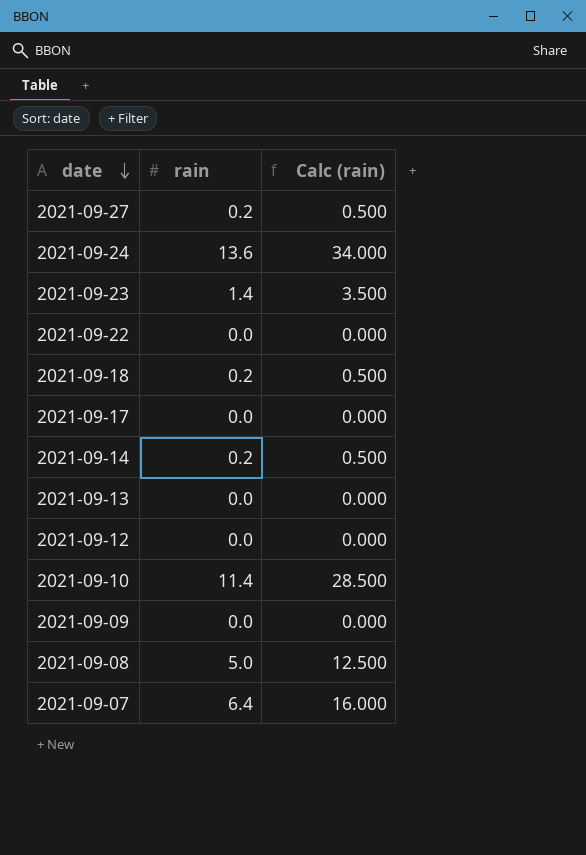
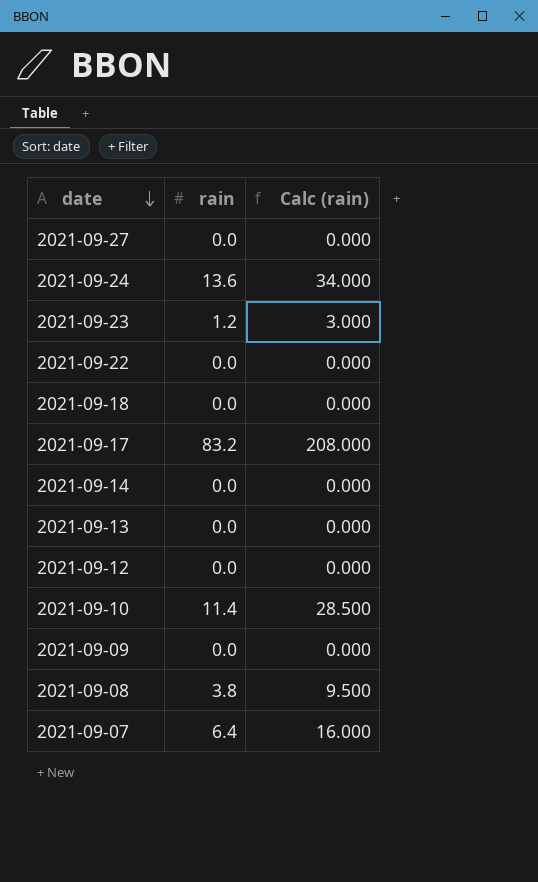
2021-09-27 | rain: 0.2 -> 0.0
2021-09-27 | Calc (rain): 0.500 -> 0.000
2021-09-23 | rain: 1.4 -> 1.2
2021-09-23 | Calc (rain): 3.500 -> 3.000
2021-09-18 | rain: 0.2 -> 0.0
2021-09-18 | Calc (rain): 0.500 -> 0.000
2021-09-17 | rain: 0.0 -> 83.2
2021-09-17 | Calc (rain): 0.000 -> 208.000
2021-09-14 | rain: 0.2 -> 0.0
2021-09-14 | Calc (rain): 0.500 -> 0.000
2021-09-08 | rain: 5.0 -> 3.8
2021-09-08 | Calc (rain): 12.500 -> 9.500

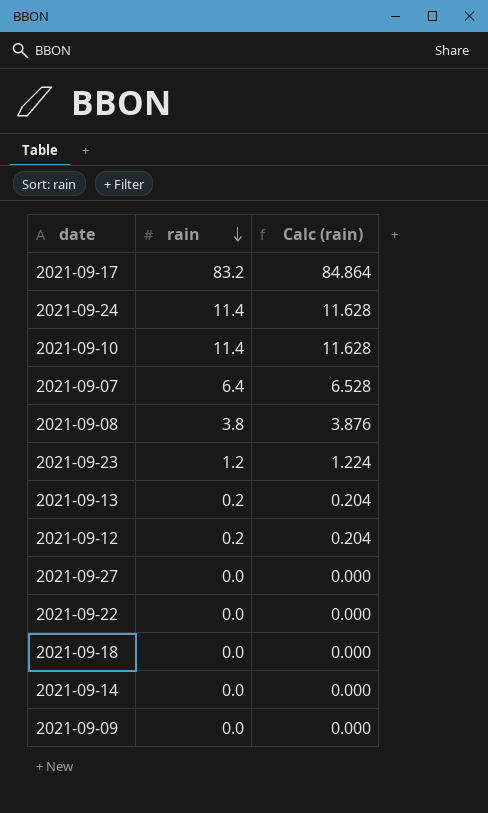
row order: date descending -> rain descending
column Calc (rain) | formula: [rain] * 2.5 -> [rain] * 1.02
2021-09-24 | rain: 13.6 -> 11.4
2021-09-13 | rain: 0.0 -> 0.2
2021-09-12 | rain: 0.0 -> 0.2

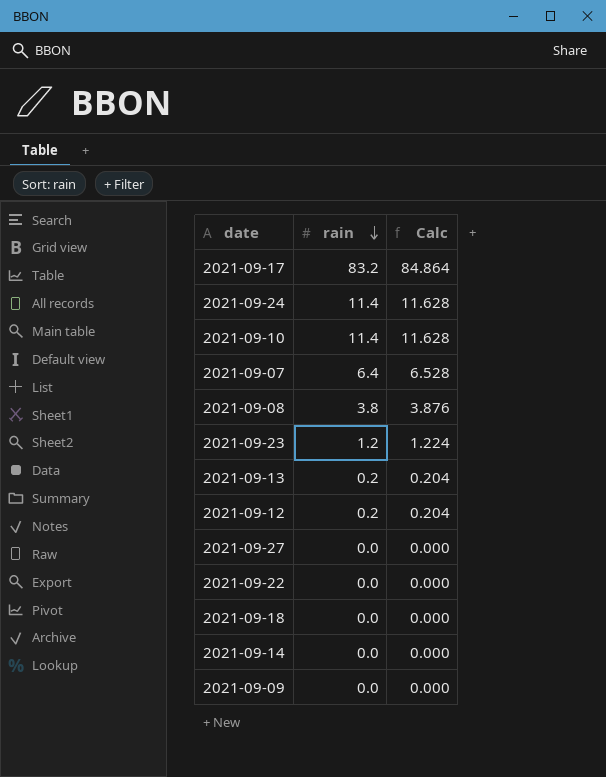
column name: Calc (rain) -> Calc

